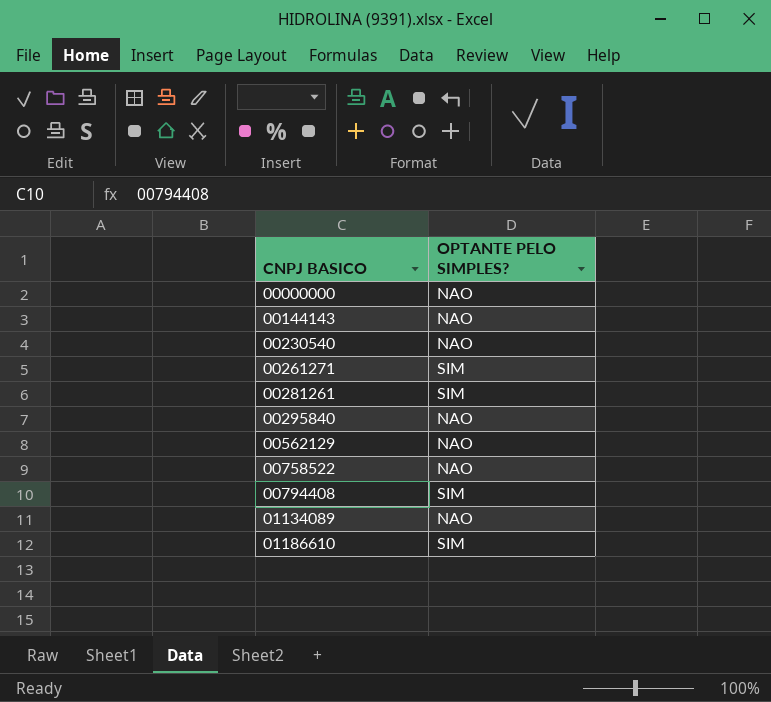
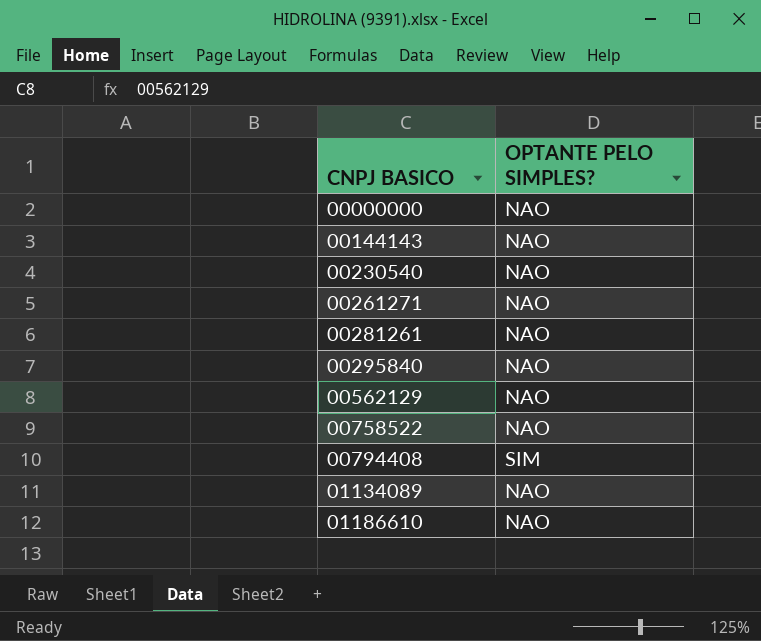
00261271 | OPTANTE PELO SIMPLES?: SIM -> NAO
00281261 | OPTANTE PELO SIMPLES?: SIM -> NAO
01186610 | OPTANTE PELO SIMPLES?: SIM -> NAO

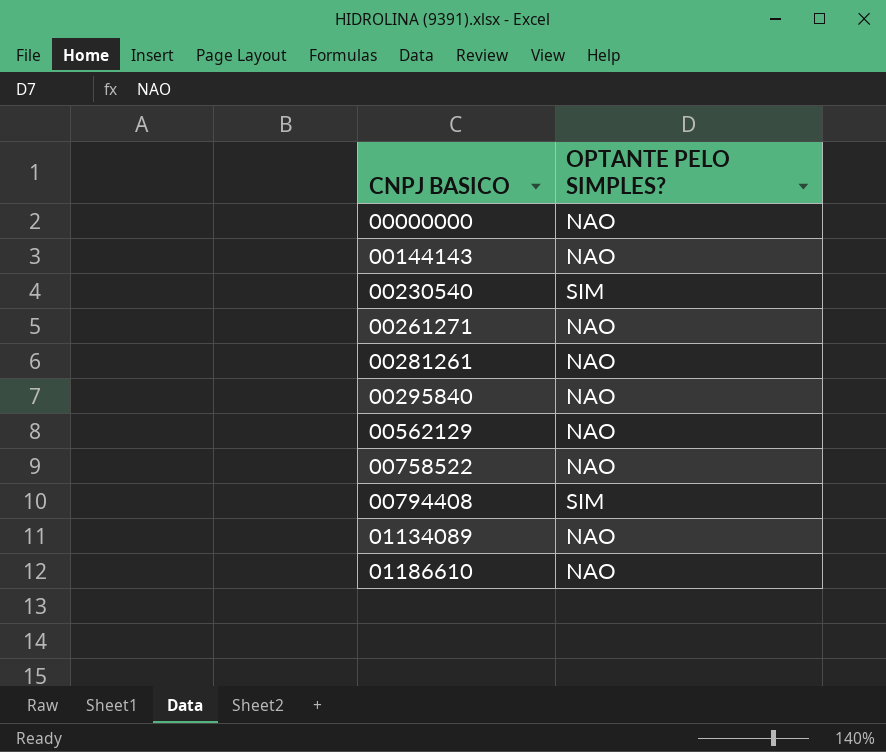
00230540 | OPTANTE PELO SIMPLES?: NAO -> SIM

